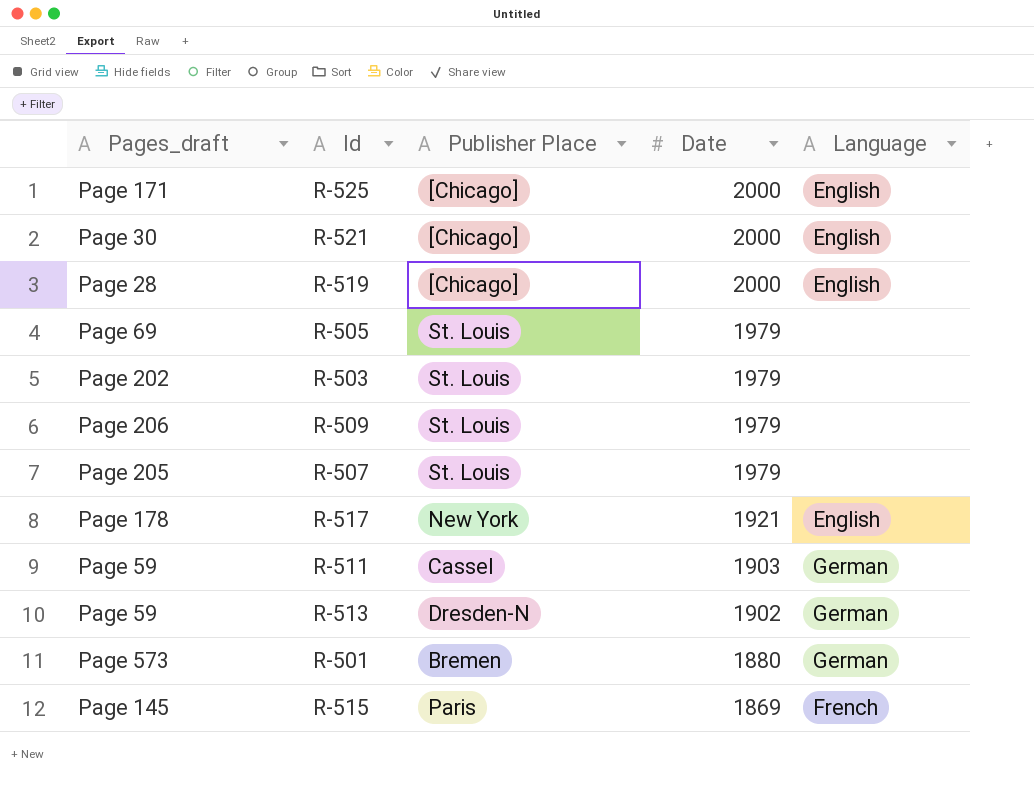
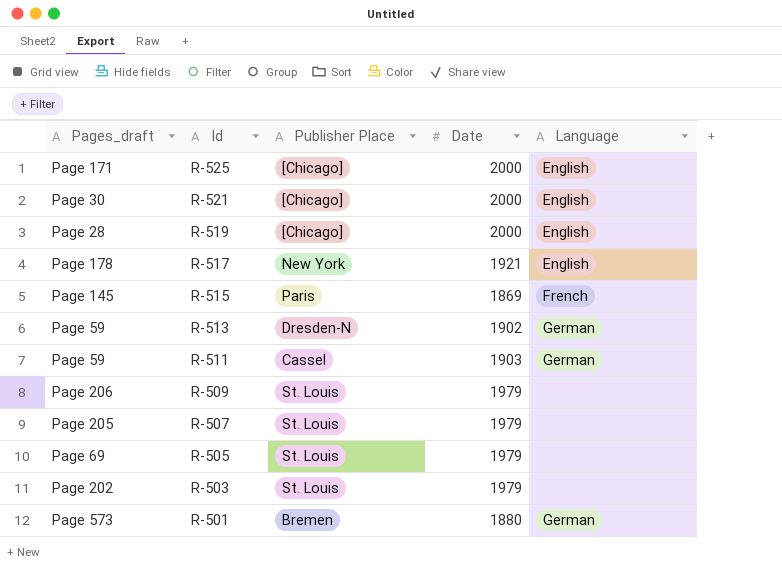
row order: Date descending -> Id descending

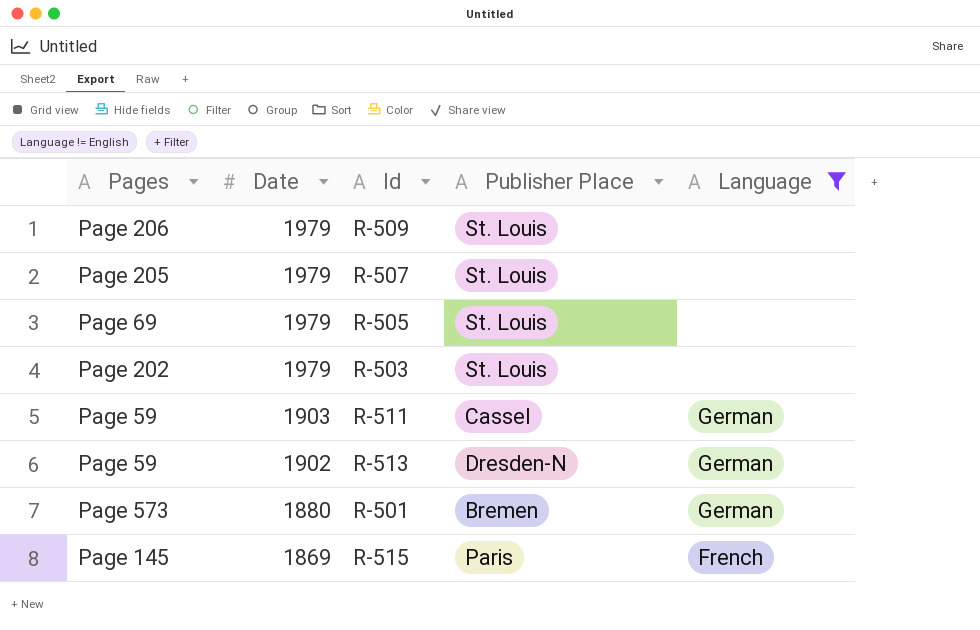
filter: none -> Language != English
row order: Id descending -> Date descending
column name: Pages_draft -> Pages
column Date | position: 4 -> 2

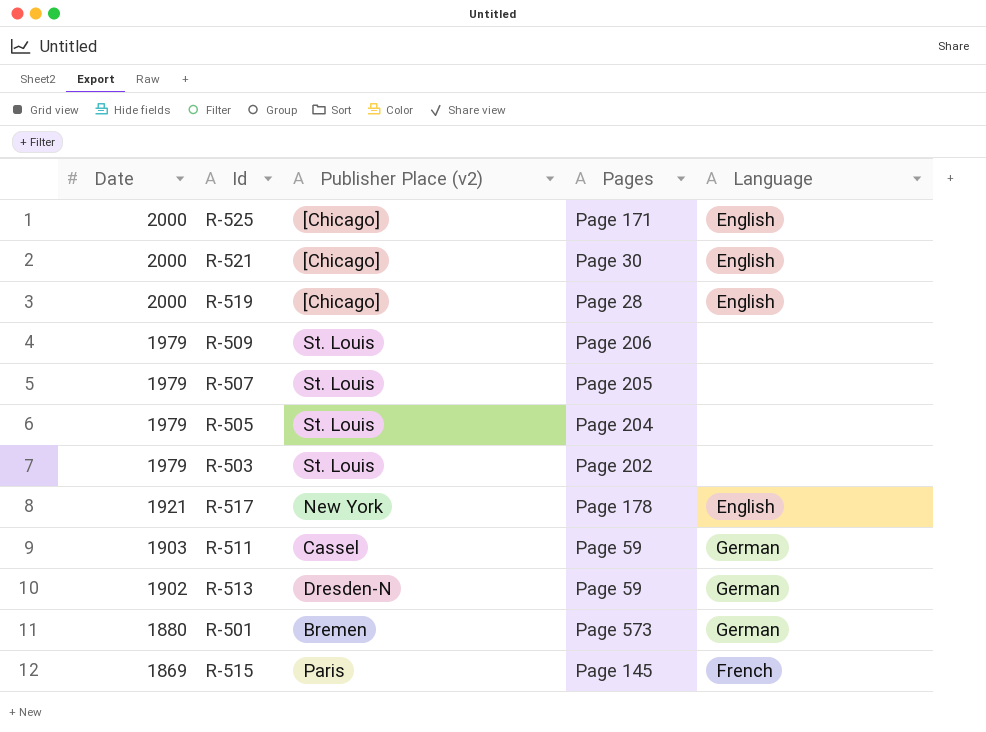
filter: Language != English -> none
column name: Publisher Place -> Publisher Place (v2)
column Pages | position: 1 -> 4
R-505 | Pages: Page 69 -> Page 204

